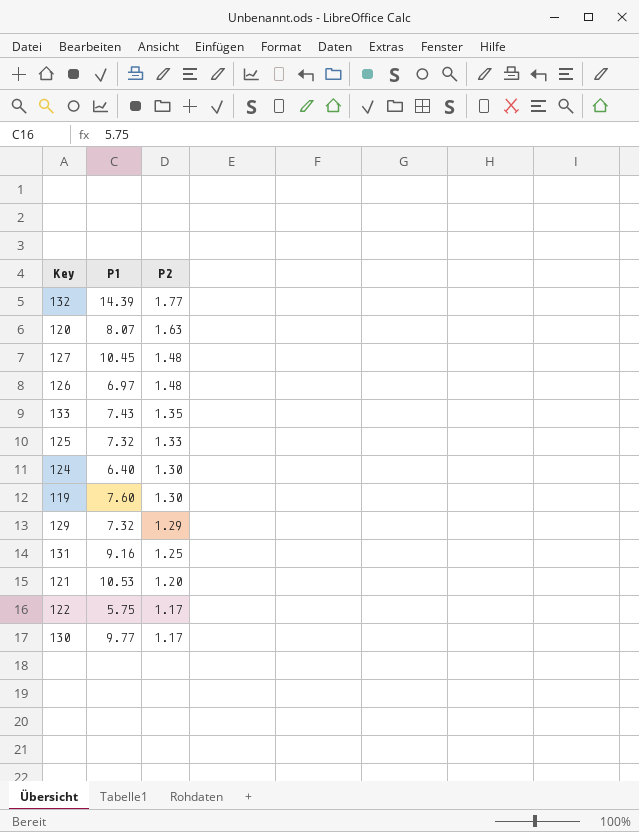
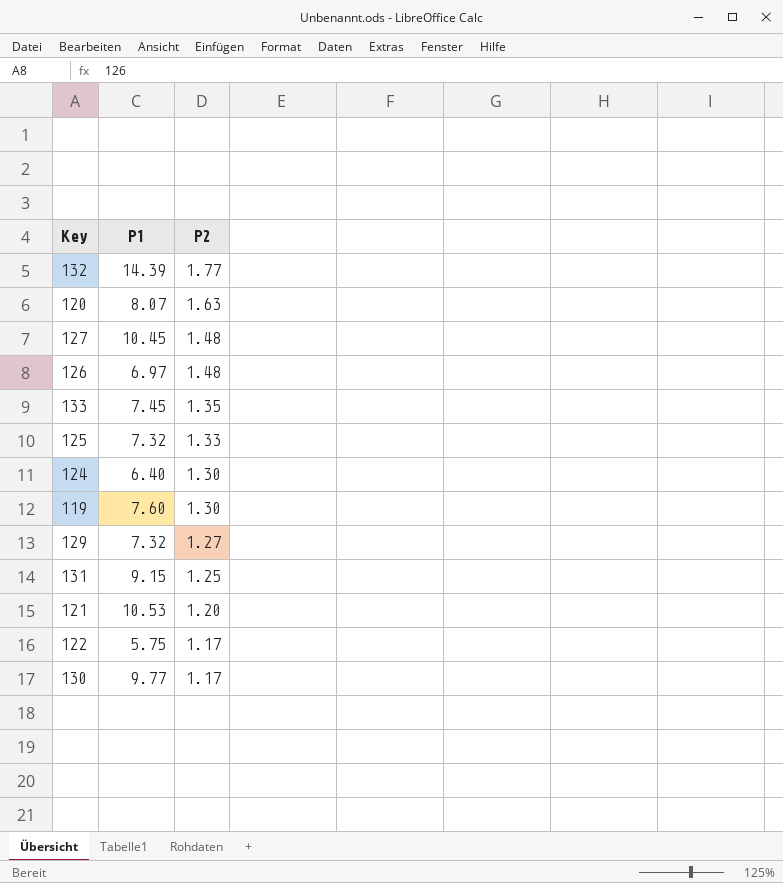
133 | P1: 7.43 -> 7.45
129 | P2: 1.29 -> 1.27
131 | P1: 9.16 -> 9.15

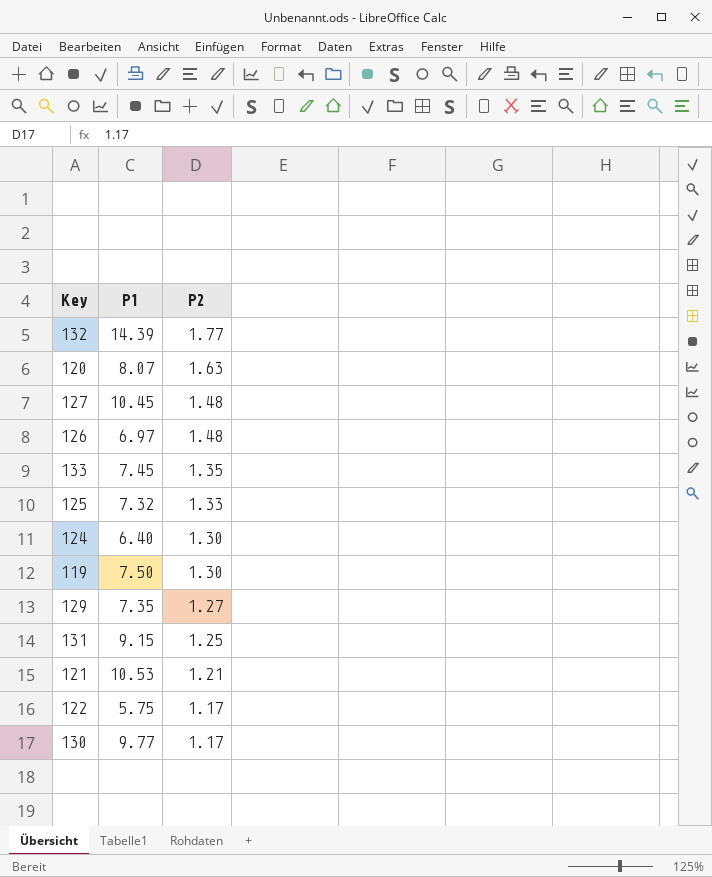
119 | P1: 7.60 -> 7.50
129 | P1: 7.32 -> 7.35
121 | P2: 1.20 -> 1.21

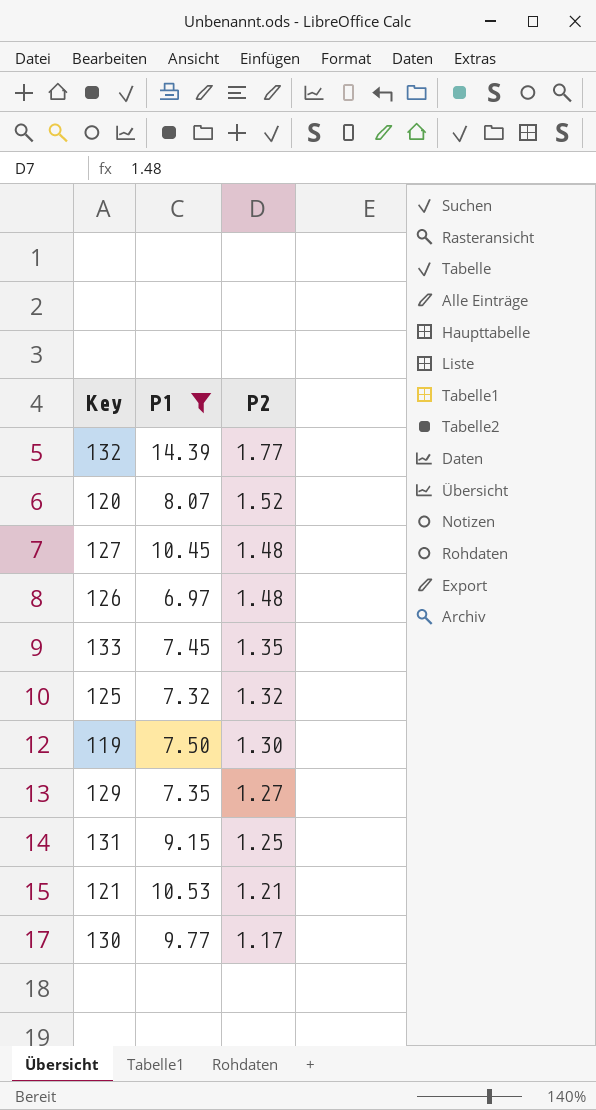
filter: none -> P1 >= 6.97
120 | P2: 1.63 -> 1.52
125 | P2: 1.33 -> 1.32

